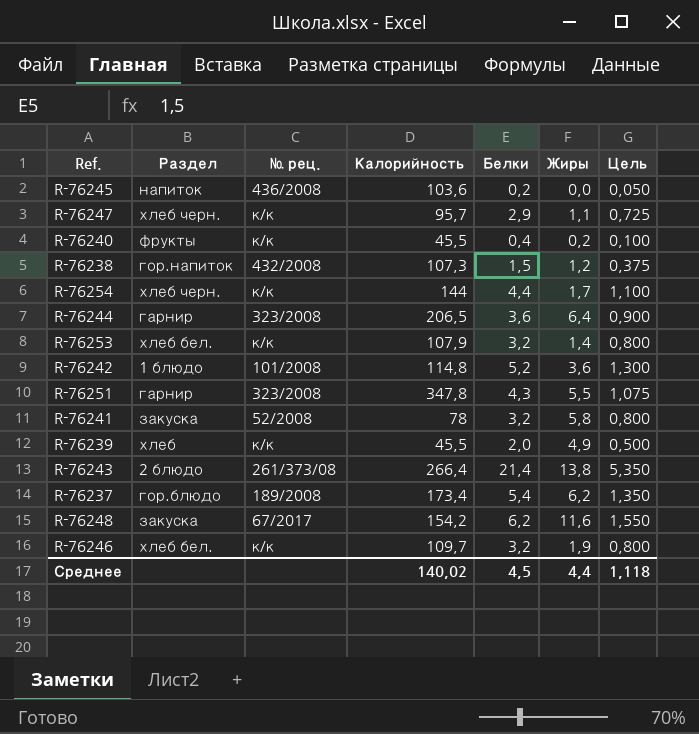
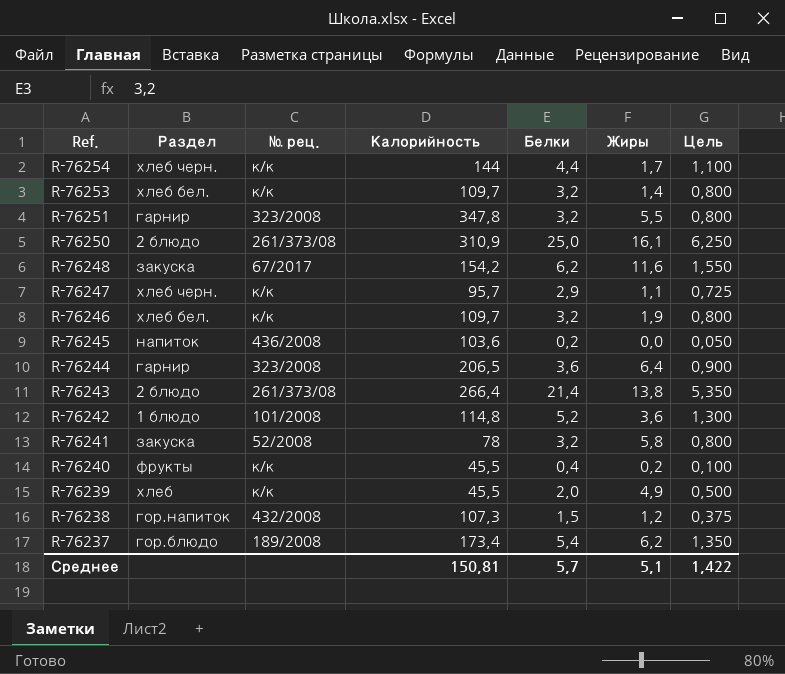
row order: none -> Ref. descending
R-76253 | Калорийность: 107,9 -> 109,7
R-76251 | Белки: 4,3 -> 3,2
R-76251 | Цель: 1,075 -> 0,800
row R-76250: none -> 2 блюдо | 261/373/08 | 310,9 | 25,0 | 16,1 | 6,250
Среднее | Калорийность: 140,02 -> 150,81
Среднее | Белки: 4,5 -> 5,7
Среднее | Жиры: 4,4 -> 5,1
Среднее | Цель: 1,118 -> 1,422

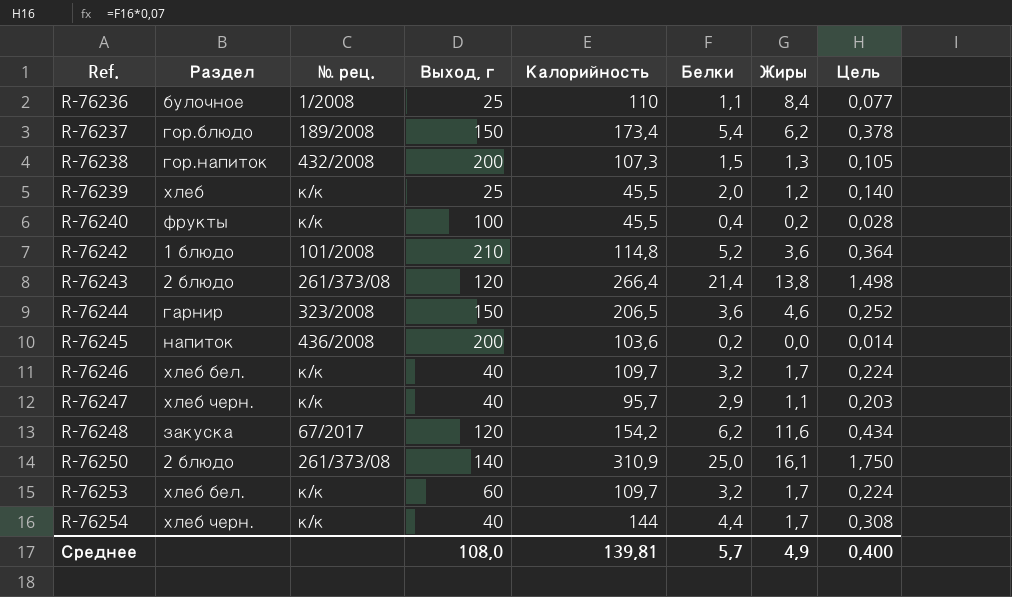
row order: Ref. descending -> Ref. ascending
column Выход, г | position: none -> 4
column Цель | formula: [Белки] * 0,25 -> [Белки] * 0,07
row R-76251: гарнир | 323/2008 | 347,8 | 3,2 | 5,5 | 0,800 -> none
row R-76241: закуска | 52/2008 | 78 | 3,2 | 5,8 | 0,800 -> none
row R-76236: none -> булочное | 1/2008 | 25 | 110 | 1,1 | 8,4 | 0,077
R-76238 | Жиры: 1,2 -> 1,3
R-76239 | Жиры: 4,9 -> 1,2
R-76244 | Жиры: 6,4 -> 4,6
R-76246 | Жиры: 1,9 -> 1,7
R-76253 | Жиры: 1,4 -> 1,7
Среднее | Калорийность: 150,81 -> 139,81
Среднее | Жиры: 5,1 -> 4,9
Среднее | Цель: 1,422 -> 0,400

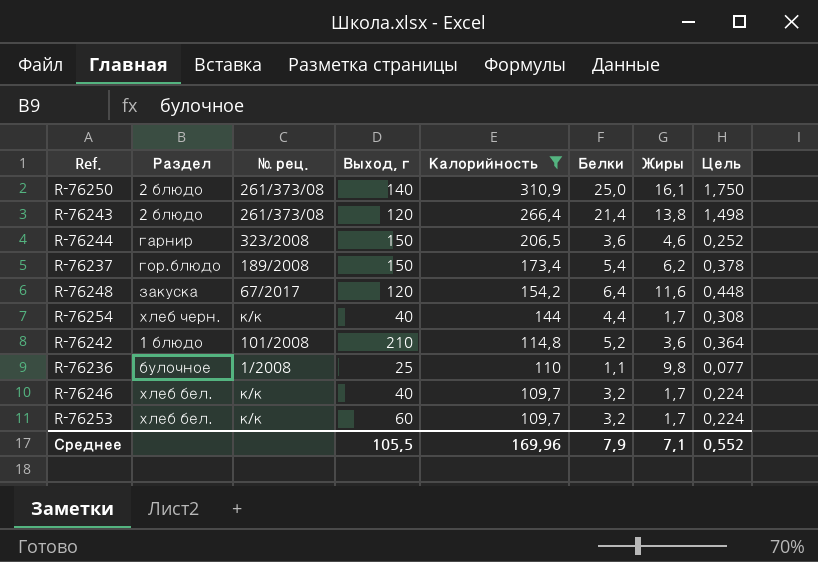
filter: none -> Калорийность >= 109,7
row order: Ref. ascending -> Калорийность descending
R-76248 | Белки: 6,2 -> 6,4
R-76248 | Цель: 0,434 -> 0,448
R-76236 | Жиры: 8,4 -> 9,8
Среднее | Выход, г: 108,0 -> 105,5
Среднее | Калорийность: 139,81 -> 169,96
Среднее | Белки: 5,7 -> 7,9
Среднее | Жиры: 4,9 -> 7,1
Среднее | Цель: 0,400 -> 0,552

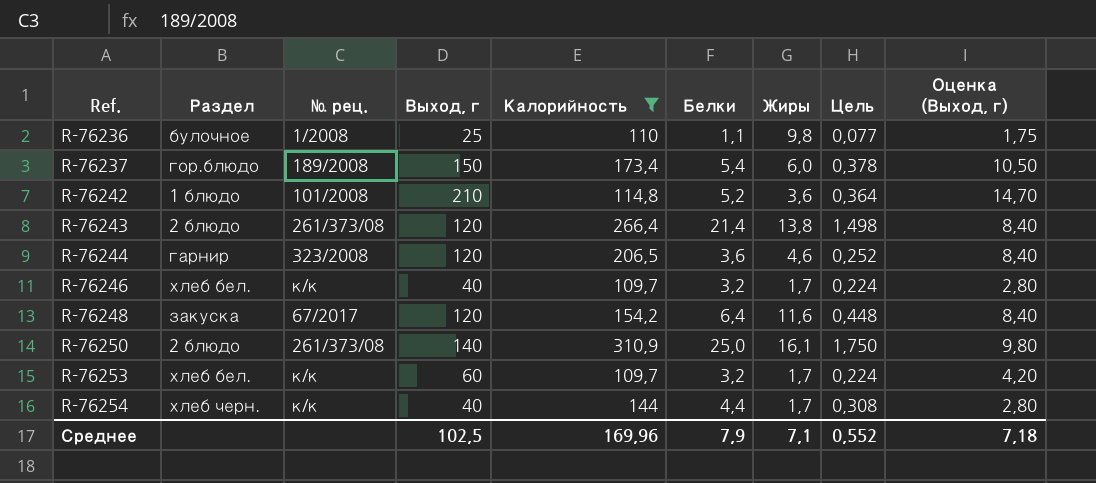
row order: Калорийность descending -> Ref. ascending
column Оценка (Выход, г) | formula: none -> [Выход, г] * 0,07
R-76237 | Жиры: 6,2 -> 6,0
R-76244 | Выход, г: 150 -> 120
Среднее | Выход, г: 105,5 -> 102,5

